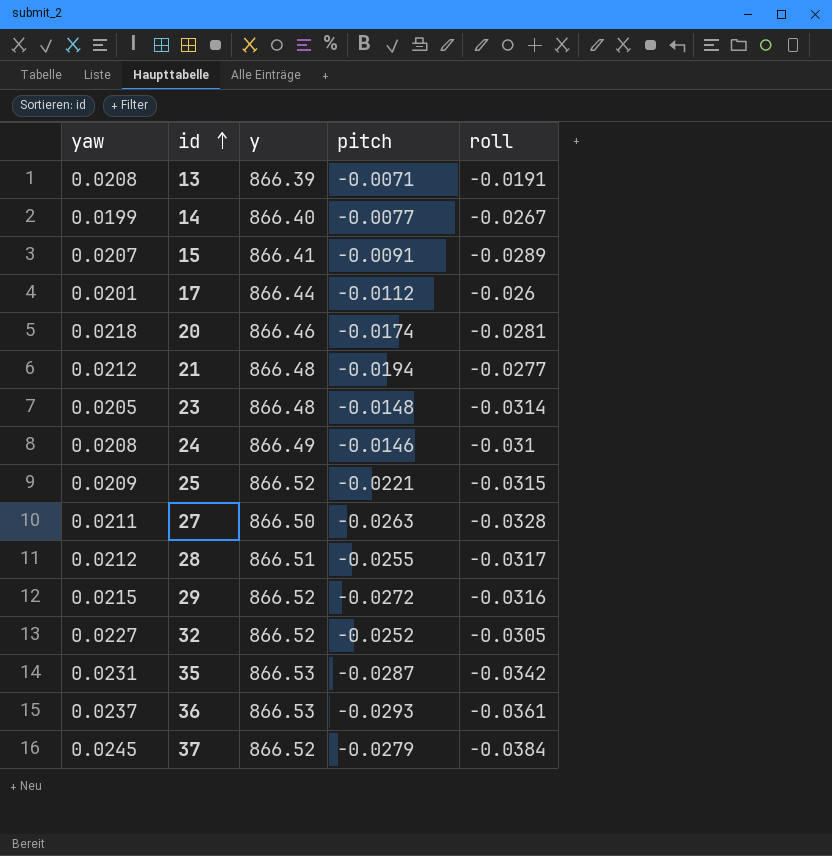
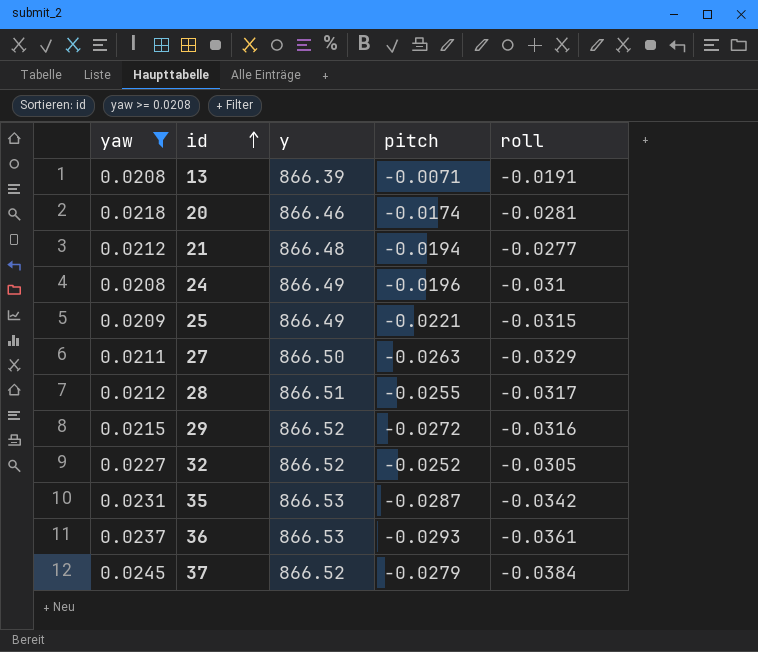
filter: none -> yaw >= 0.0208
24 | pitch: -0.0146 -> -0.0196
25 | y: 866.52 -> 866.49
27 | roll: -0.0328 -> -0.0329

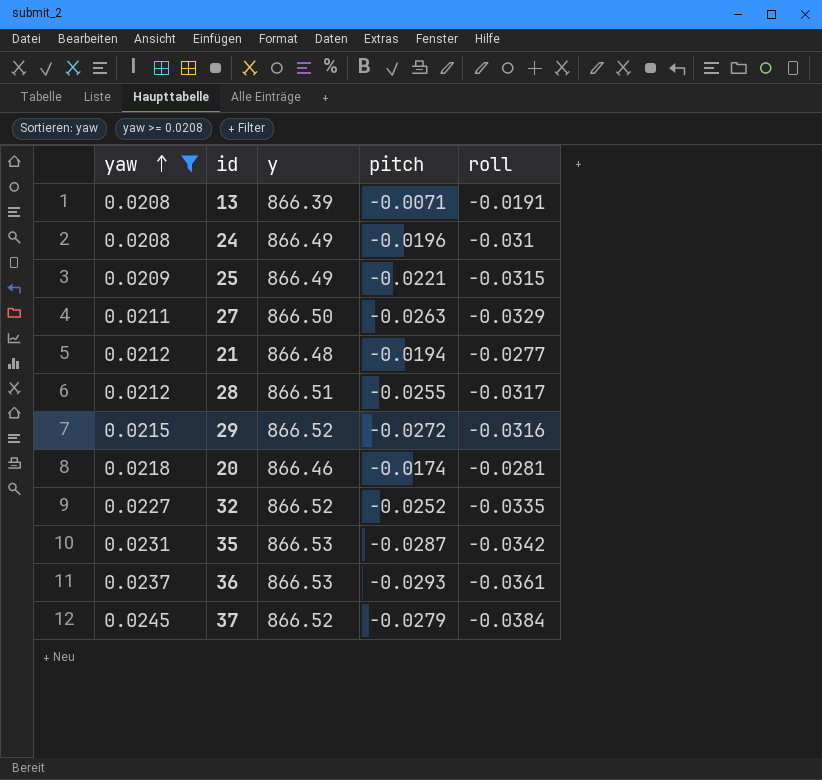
row order: id ascending -> yaw ascending
32 | roll: -0.0305 -> -0.0335

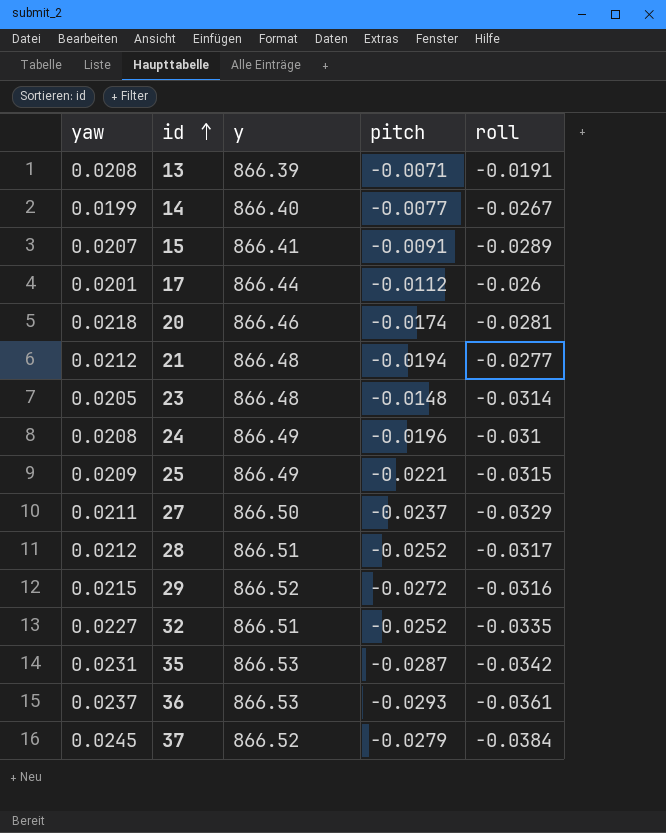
filter: yaw >= 0.0208 -> none
row order: yaw ascending -> id ascending
27 | pitch: -0.0263 -> -0.0237
28 | pitch: -0.0255 -> -0.0252
32 | y: 866.52 -> 866.51

